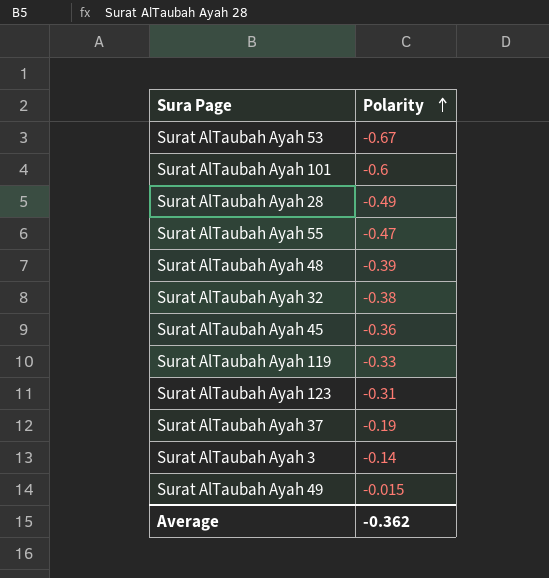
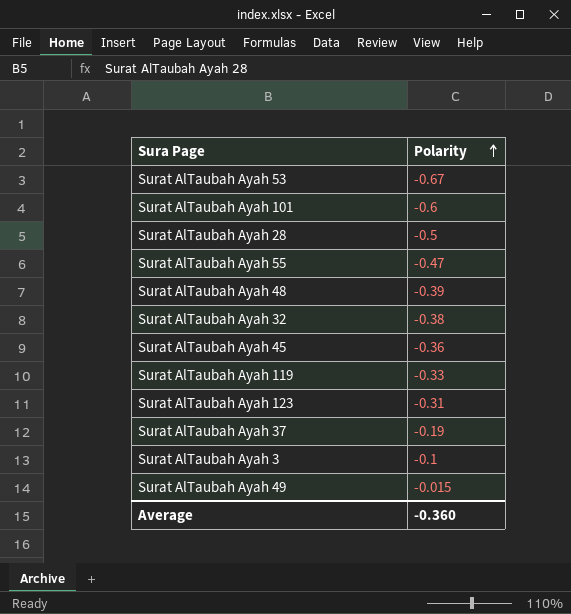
Surat AlTaubah Ayah 28 | Polarity: -0.49 -> -0.5
Surat AlTaubah Ayah 3 | Polarity: -0.14 -> -0.1
Average | Polarity: -0.362 -> -0.360

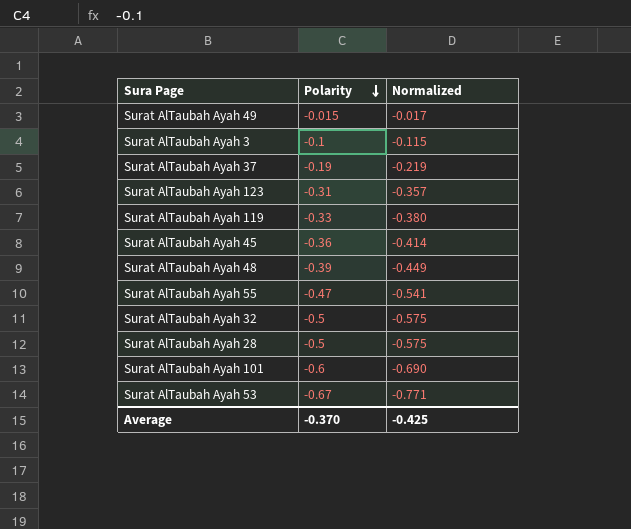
row order: Polarity ascending -> Polarity descending
column Normalized | formula: none -> [Polarity] * 1.15
Surat AlTaubah Ayah 32 | Polarity: -0.38 -> -0.5
Average | Polarity: -0.360 -> -0.370

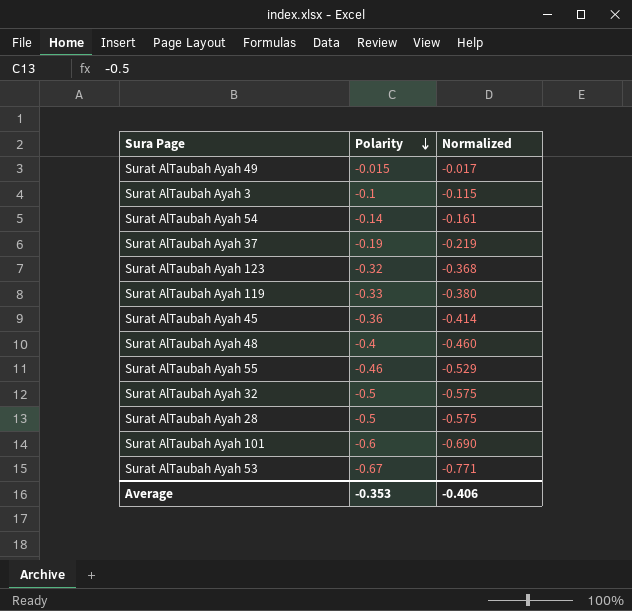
row Surat AlTaubah Ayah 54: none -> -0.14 | -0.161
Surat AlTaubah Ayah 123 | Polarity: -0.31 -> -0.32
Surat AlTaubah Ayah 123 | Normalized: -0.357 -> -0.368
Surat AlTaubah Ayah 48 | Polarity: -0.39 -> -0.4
Surat AlTaubah Ayah 48 | Normalized: -0.449 -> -0.460
Surat AlTaubah Ayah 55 | Polarity: -0.47 -> -0.46
Surat AlTaubah Ayah 55 | Normalized: -0.541 -> -0.529
Average | Polarity: -0.370 -> -0.353
Average | Normalized: -0.425 -> -0.406

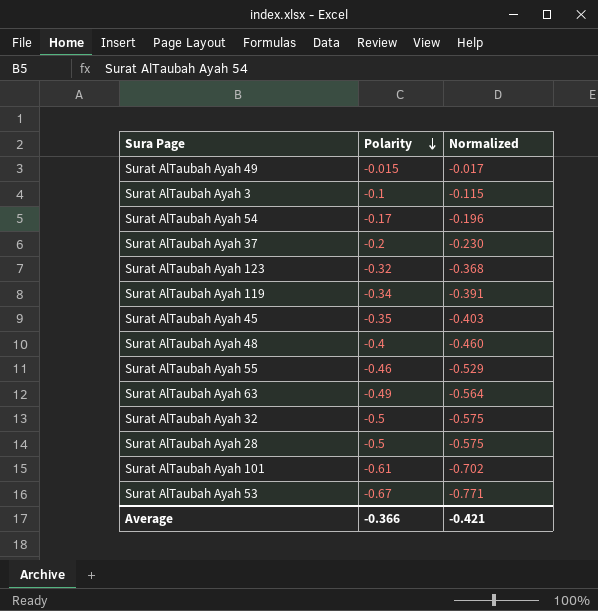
Surat AlTaubah Ayah 54 | Polarity: -0.14 -> -0.17
Surat AlTaubah Ayah 54 | Normalized: -0.161 -> -0.196
Surat AlTaubah Ayah 37 | Polarity: -0.19 -> -0.2
Surat AlTaubah Ayah 37 | Normalized: -0.219 -> -0.230
Surat AlTaubah Ayah 119 | Polarity: -0.33 -> -0.34
Surat AlTaubah Ayah 119 | Normalized: -0.380 -> -0.391
Surat AlTaubah Ayah 45 | Polarity: -0.36 -> -0.35
Surat AlTaubah Ayah 45 | Normalized: -0.414 -> -0.403
row Surat AlTaubah Ayah 63: none -> -0.49 | -0.564
Surat AlTaubah Ayah 101 | Polarity: -0.6 -> -0.61
Surat AlTaubah Ayah 101 | Normalized: -0.690 -> -0.702
Average | Polarity: -0.353 -> -0.366
Average | Normalized: -0.406 -> -0.421

